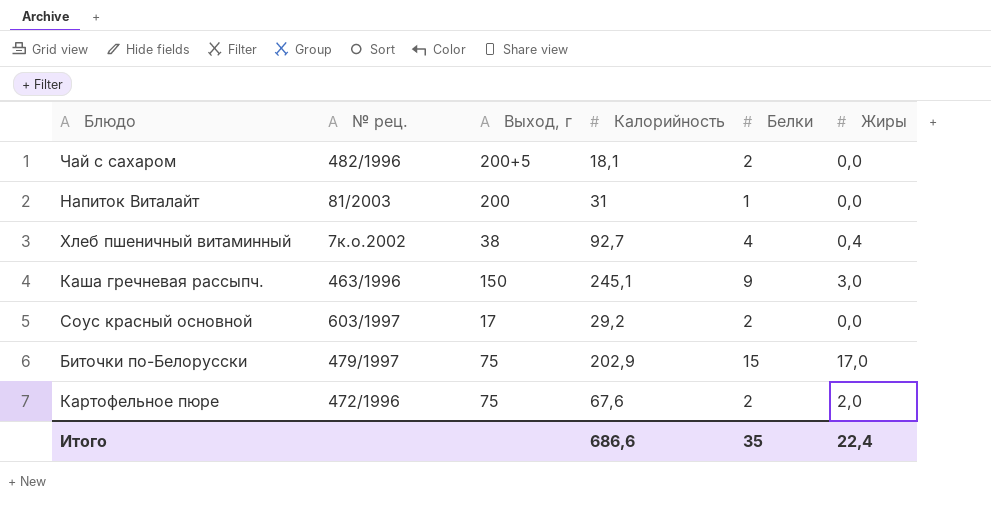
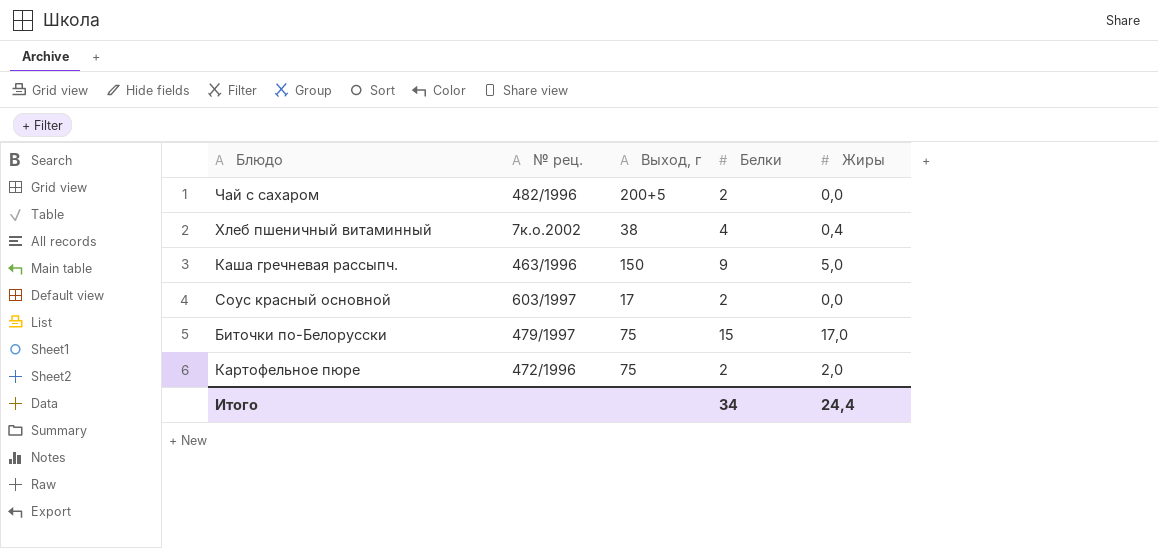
column Калорийность | position: 4 -> none
row Напиток Виталайт: 81/2003 | 200 | 31 | 1 | 0,0 -> none
Каша гречневая рассыпч. | Жиры: 3,0 -> 5,0
Итого | Белки: 35 -> 34
Итого | Жиры: 22,4 -> 24,4

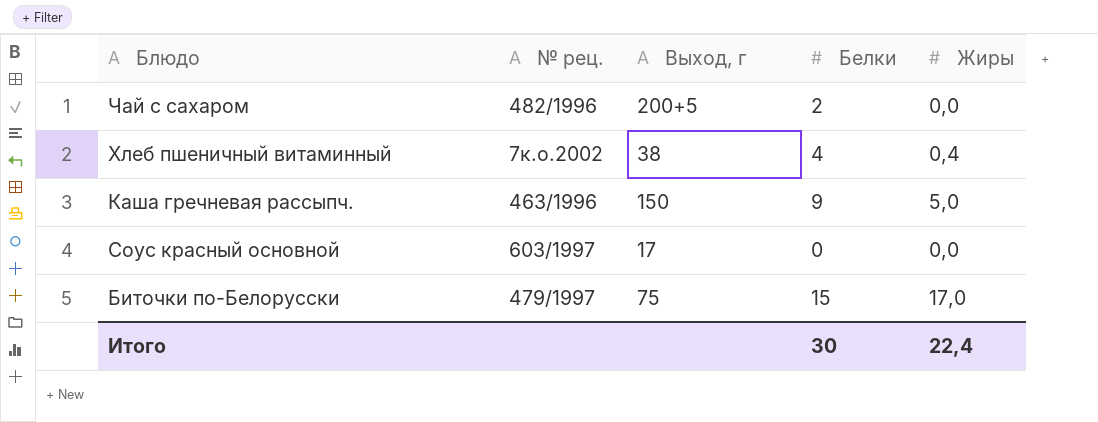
row Картофельное пюре: 472/1996 | 75 | 2 | 2,0 -> none
Соус красный основной | Белки: 2 -> 0
Итого | Белки: 34 -> 30
Итого | Жиры: 24,4 -> 22,4

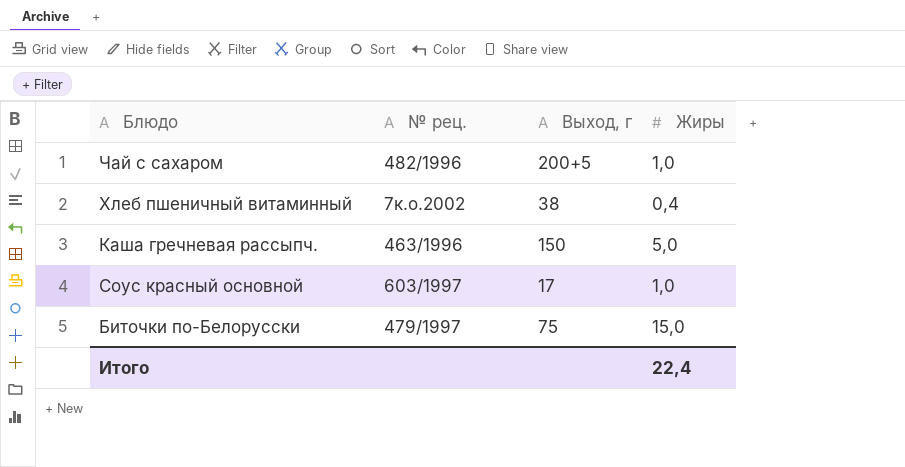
column Белки | position: 4 -> none
Чай с сахаром | Жиры: 0,0 -> 1,0
Соус красный основной | Жиры: 0,0 -> 1,0
Биточки по-Белорусски | Жиры: 17,0 -> 15,0

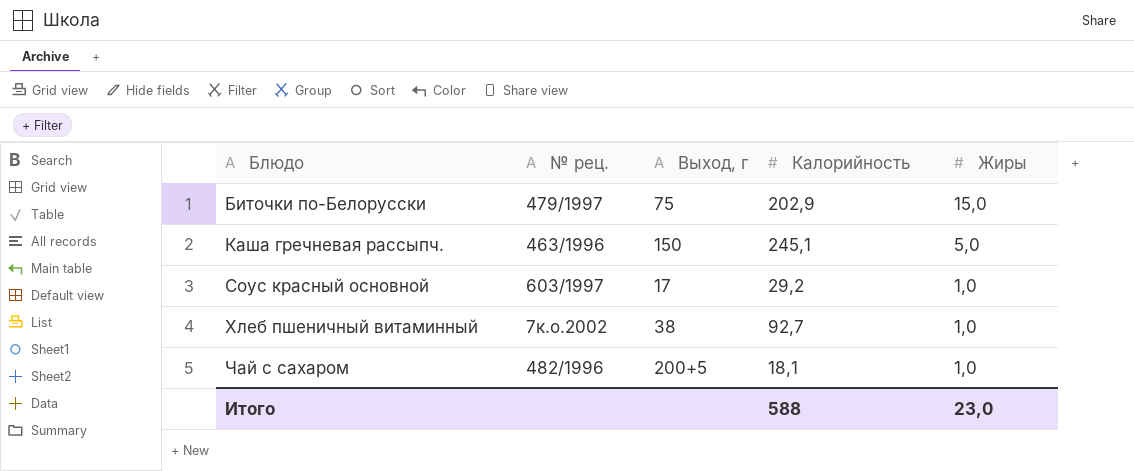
row order: none -> Блюдо ascending
column Калорийность | position: none -> 4
Хлеб пшеничный витаминный | Жиры: 0,4 -> 1,0
Итого | Жиры: 22,4 -> 23,0

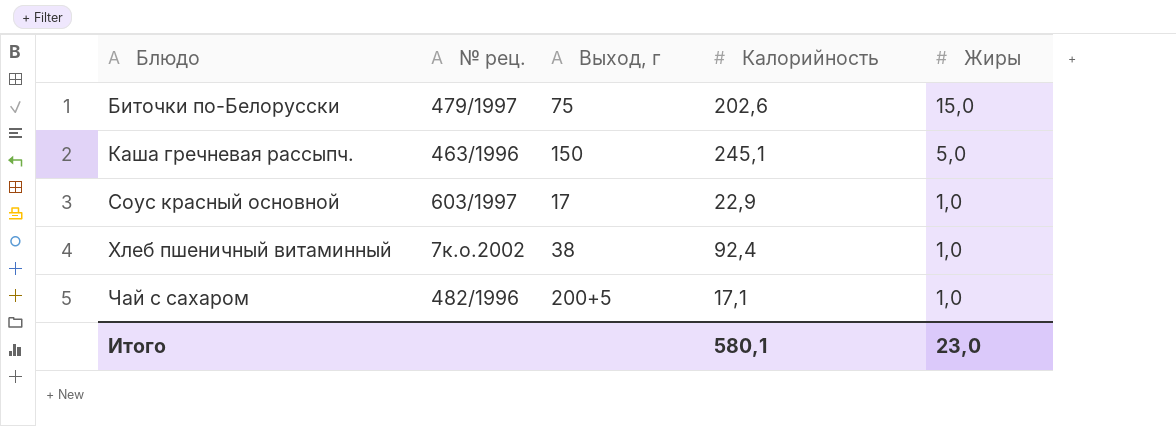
Биточки по-Белорусски | Калорийность: 202,9 -> 202,6
Соус красный основной | Калорийность: 29,2 -> 22,9
Хлеб пшеничный витаминный | Калорийность: 92,7 -> 92,4
Чай с сахаром | Калорийность: 18,1 -> 17,1
Итого | Калорийность: 588 -> 580,1

